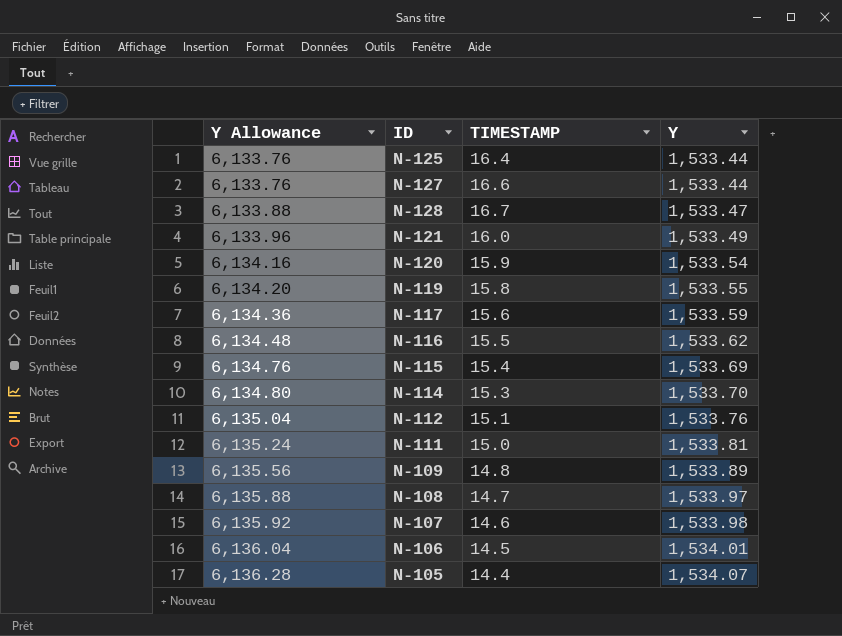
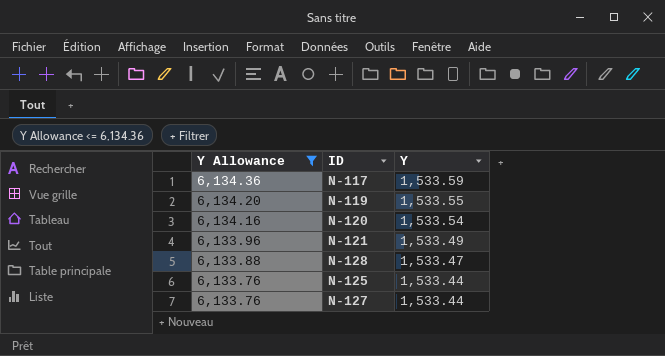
filter: none -> Y Allowance <= 6,134.36
row order: Y Allowance ascending -> Y Allowance descending
column TIMESTAMP | position: 3 -> none

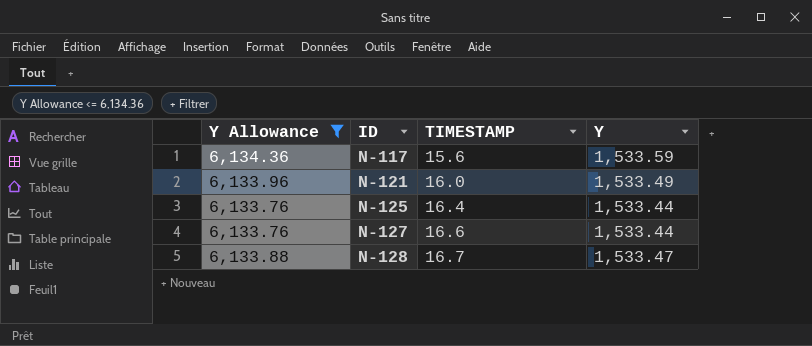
row order: Y Allowance descending -> ID ascending
column TIMESTAMP | position: none -> 3
row N-119: 6,134.20 | 1,533.55 -> none
row N-120: 6,134.16 | 1,533.54 -> none

